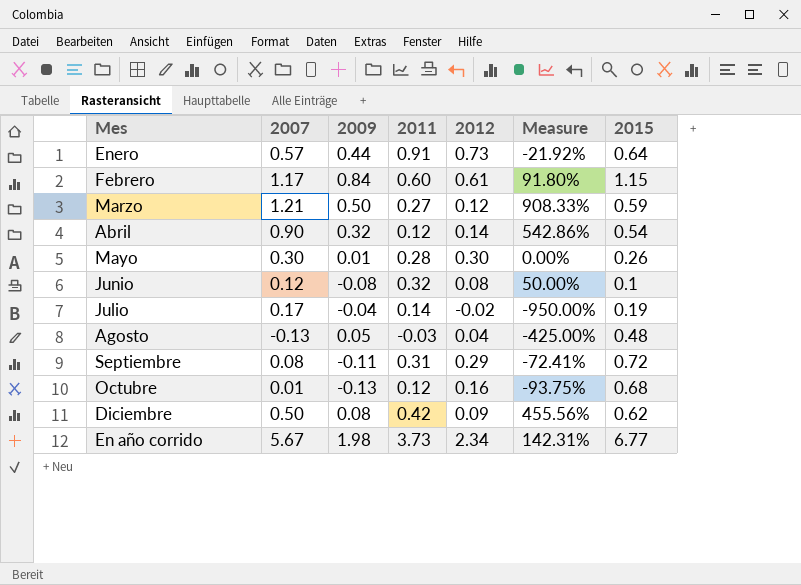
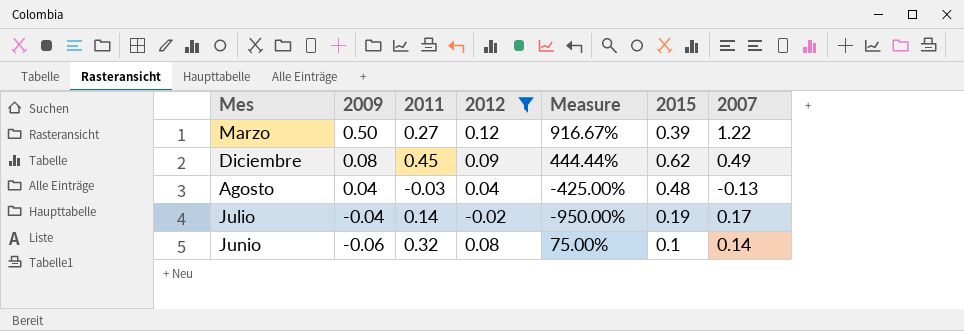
filter: none -> 2012 <= 0.12
row order: none -> 2009 descending
column 2007 | position: 2 -> 7
Marzo | Measure: 908.33% -> 916.67%
Marzo | 2015: 0.59 -> 0.39
Marzo | 2007: 1.21 -> 1.22
Diciembre | 2011: 0.42 -> 0.45
Diciembre | Measure: 455.56% -> 444.44%
Diciembre | 2007: 0.50 -> 0.49
Agosto | 2009: 0.05 -> 0.04
Junio | 2009: -0.08 -> -0.06
Junio | Measure: 50.00% -> 75.00%
Junio | 2007: 0.12 -> 0.14

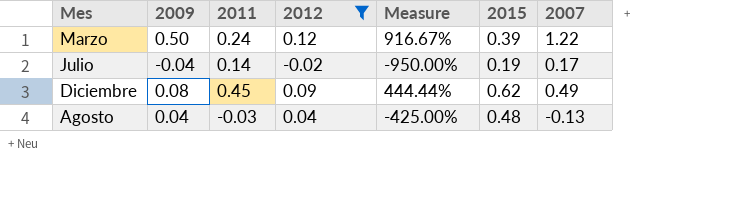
row order: 2009 descending -> Mes descending
row Junio: -0.06 | 0.32 | 0.08 | 75.00% | 0.1 | 0.14 -> none
Marzo | 2011: 0.27 -> 0.24

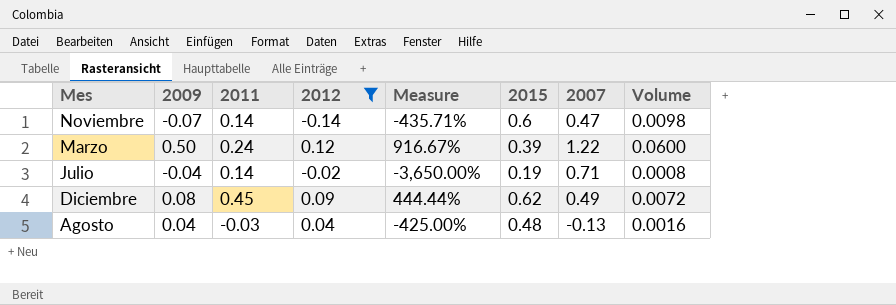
column Volume | formula: none -> [2009] * [2012]
row Noviembre: none -> -0.07 | 0.14 | -0.14 | -435.71% | 0.6 | 0.47 | 0.0098
Julio | Measure: -950.00% -> -3,650.00%
Julio | 2007: 0.17 -> 0.71

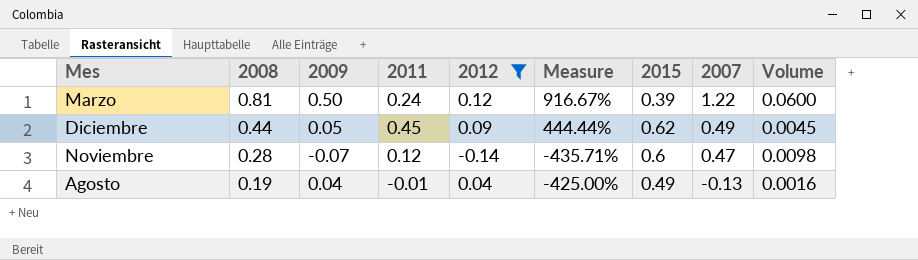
row order: Mes descending -> 2008 descending
column 2008 | position: none -> 2
row Julio: -0.04 | 0.14 | -0.02 | -3,650.00% | 0.19 | 0.71 | 0.0008 -> none
Diciembre | 2009: 0.08 -> 0.05
Diciembre | Volume: 0.0072 -> 0.0045
Noviembre | 2011: 0.14 -> 0.12
Agosto | 2011: -0.03 -> -0.01
Agosto | 2015: 0.48 -> 0.49

